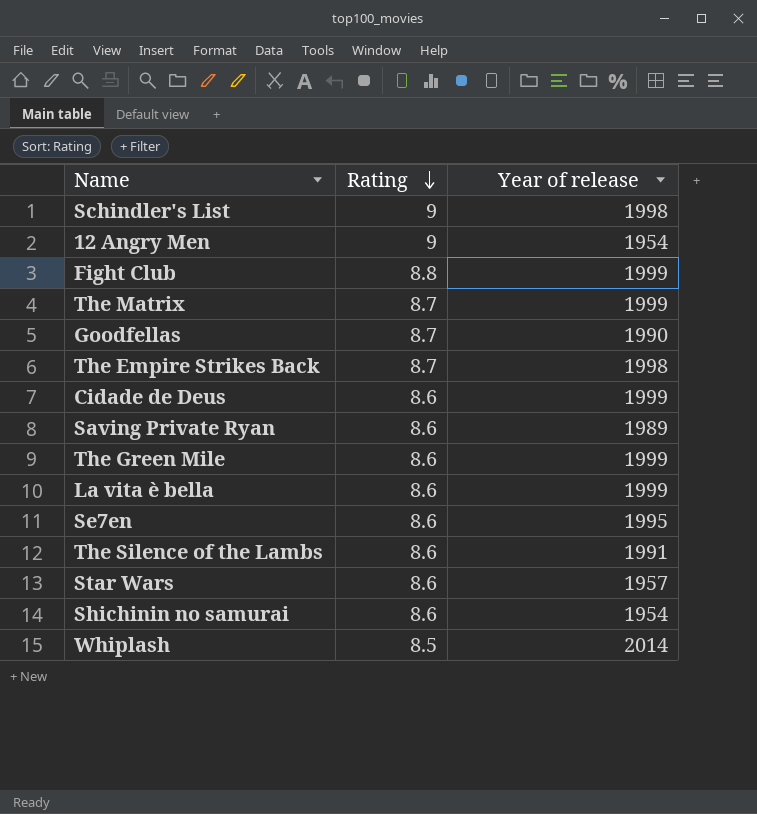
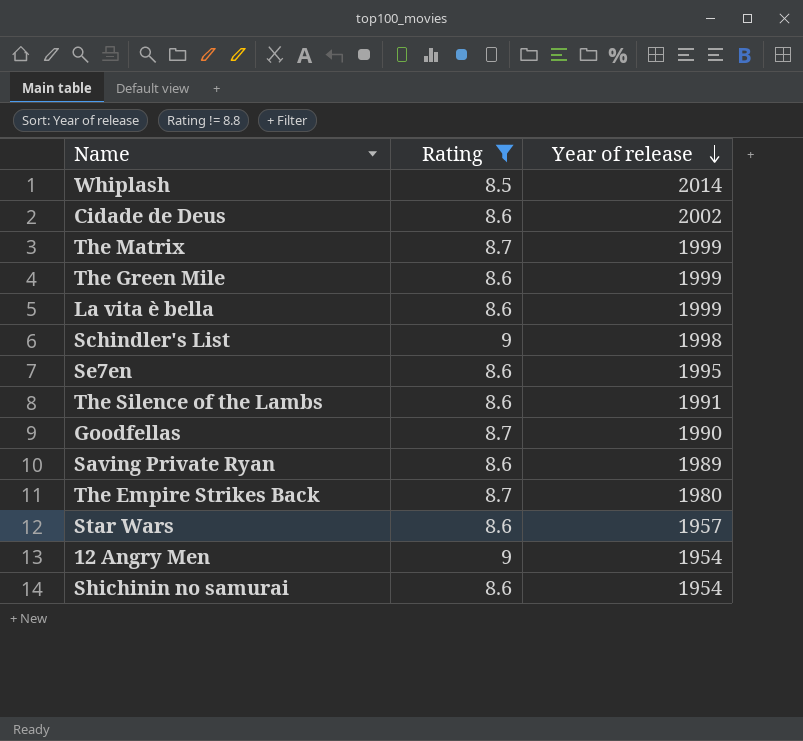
filter: none -> Rating != 8.8
row order: Rating descending -> Year of release descending
Cidade de Deus | Year of release: 1999 -> 2002
The Empire Strikes Back | Year of release: 1998 -> 1980

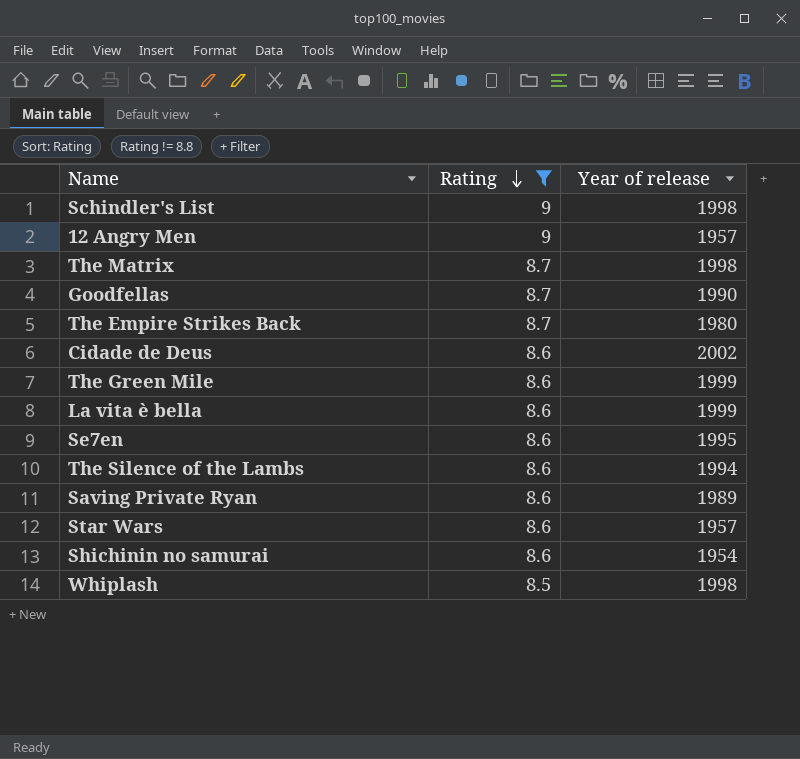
row order: Year of release descending -> Rating descending
12 Angry Men | Year of release: 1954 -> 1957
The Matrix | Year of release: 1999 -> 1998
The Silence of the Lambs | Year of release: 1991 -> 1994
Whiplash | Year of release: 2014 -> 1998

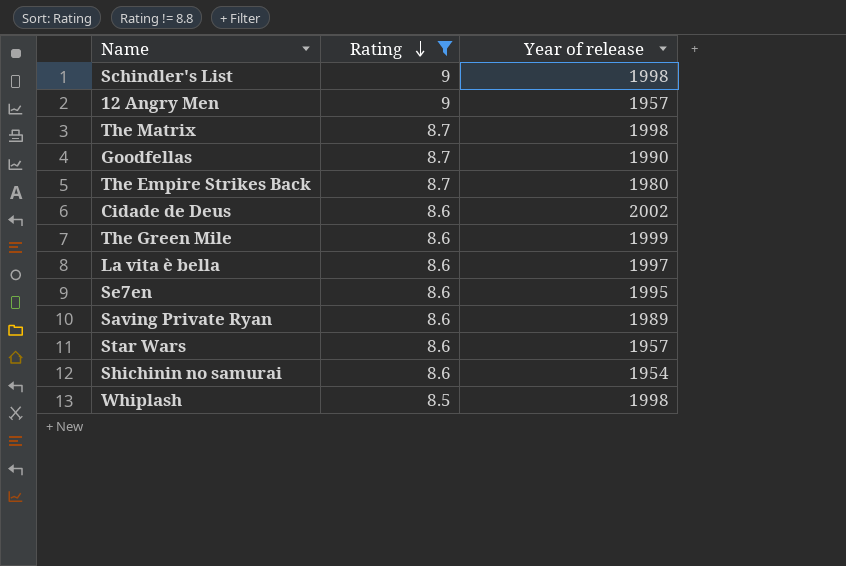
row The Silence of the Lambs: 8.6 | 1994 -> none
La vita è bella | Year of release: 1999 -> 1997

